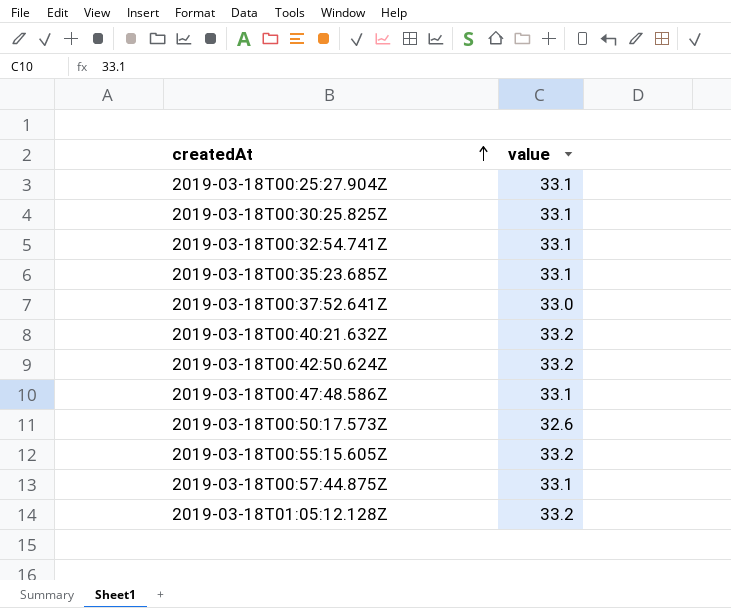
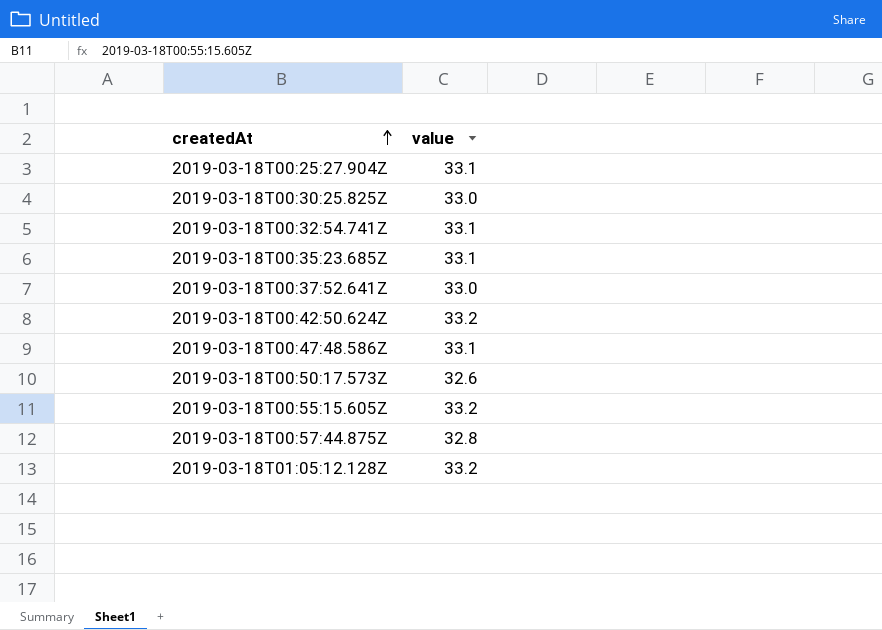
row 2019-03-18T00:40:21.632Z: 33.2 -> none
2019-03-18T00:30:25.825Z | value: 33.1 -> 33.0
2019-03-18T00:57:44.875Z | value: 33.1 -> 32.8

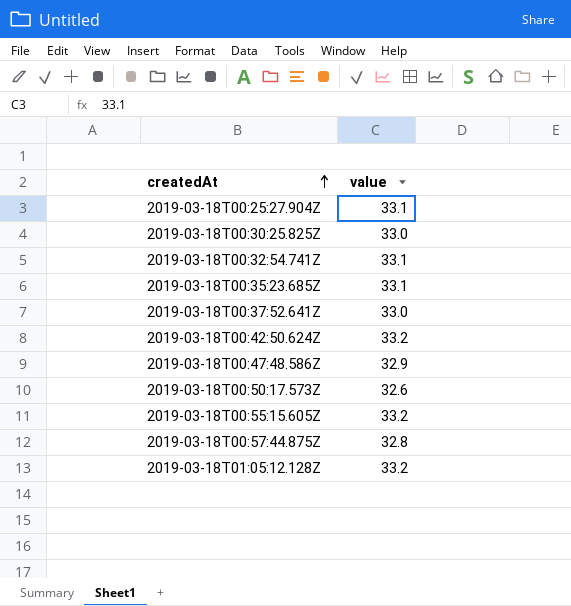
2019-03-18T00:47:48.586Z | value: 33.1 -> 32.9

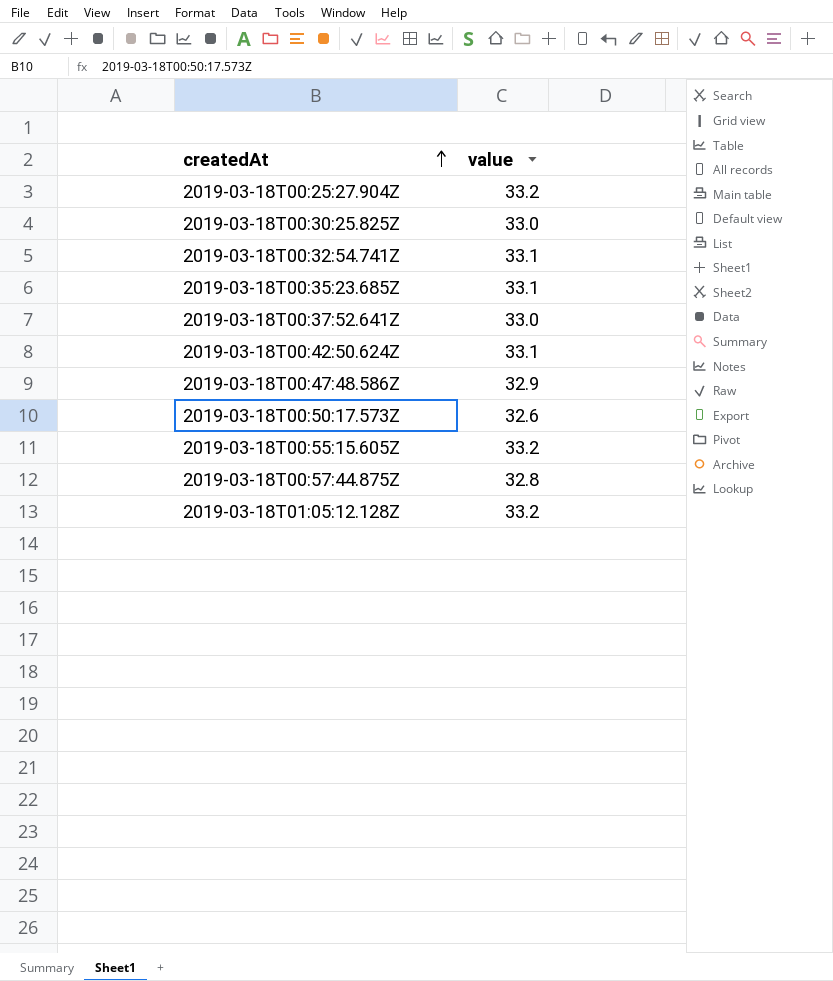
2019-03-18T00:25:27.904Z | value: 33.1 -> 33.2
2019-03-18T00:42:50.624Z | value: 33.2 -> 33.1

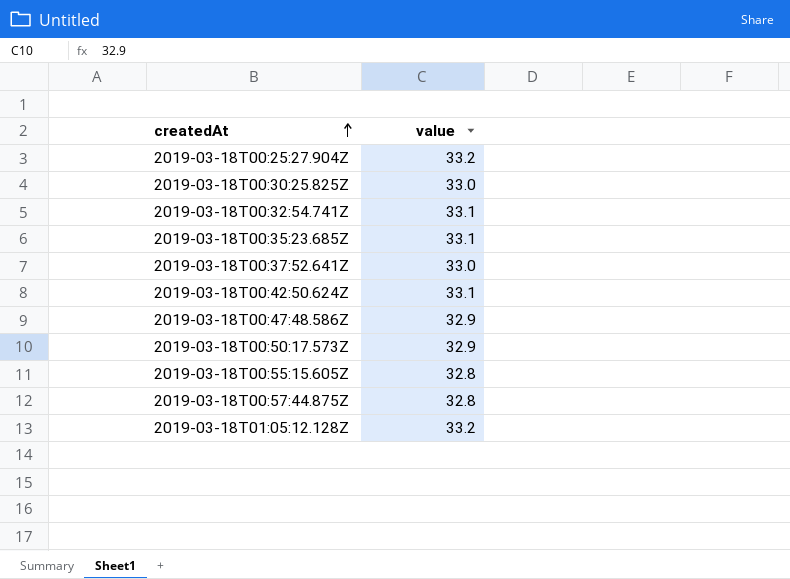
2019-03-18T00:50:17.573Z | value: 32.6 -> 32.9
2019-03-18T00:55:15.605Z | value: 33.2 -> 32.8

